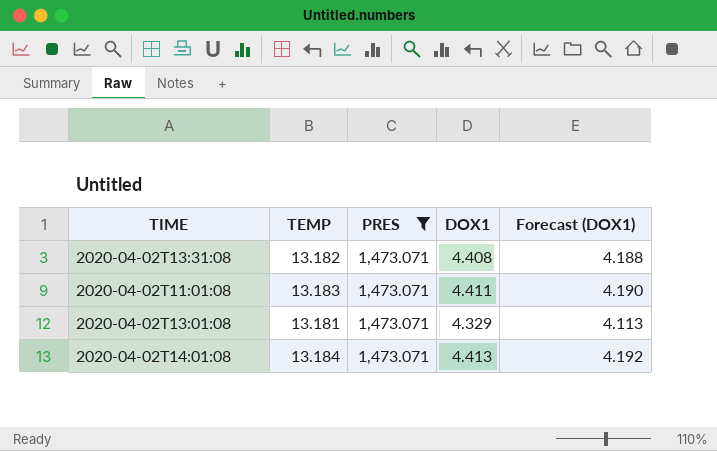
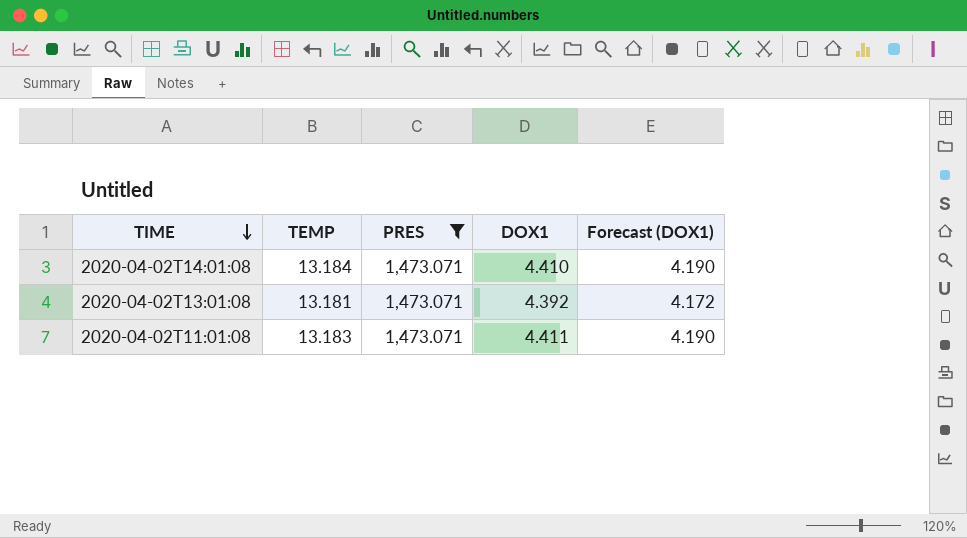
row order: none -> TIME descending
row 2020-04-02T13:31:08: 13.182 | 1,473.071 | 4.408 | 4.188 -> none
2020-04-02T14:01:08 | DOX1: 4.413 -> 4.410
2020-04-02T14:01:08 | Forecast (DOX1): 4.192 -> 4.190
2020-04-02T13:01:08 | DOX1: 4.329 -> 4.392
2020-04-02T13:01:08 | Forecast (DOX1): 4.113 -> 4.172

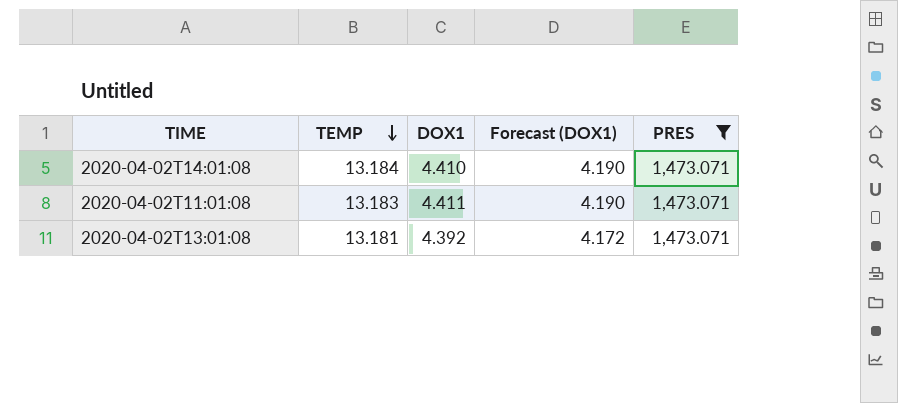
row order: TIME descending -> TEMP descending
column PRES | position: 3 -> 5

